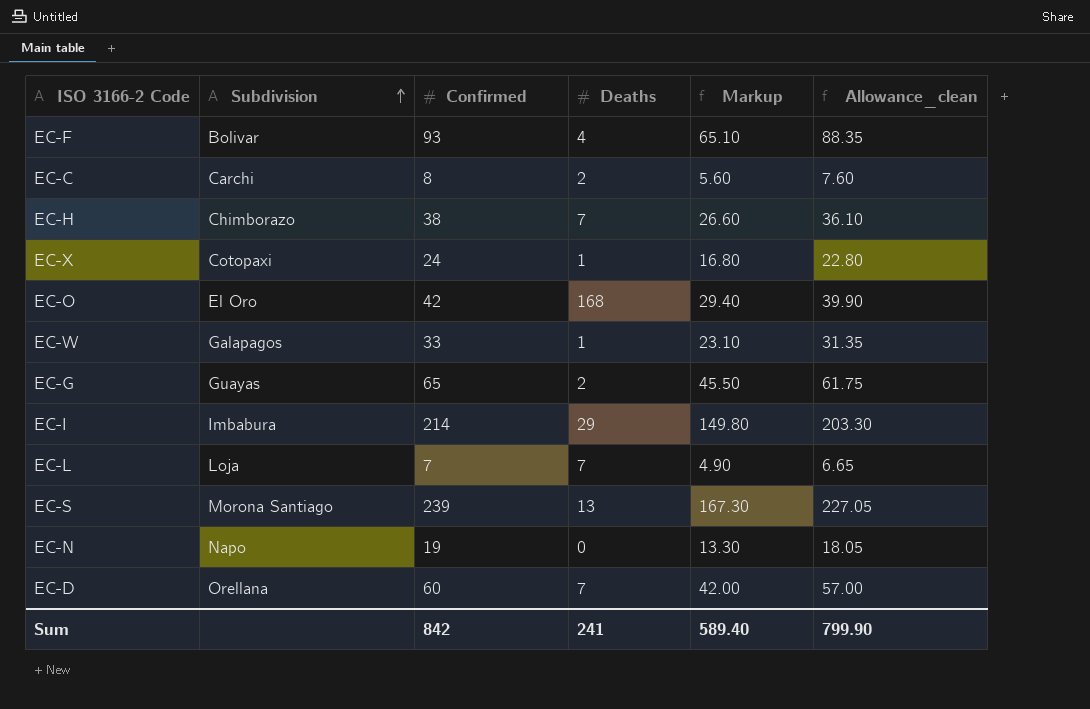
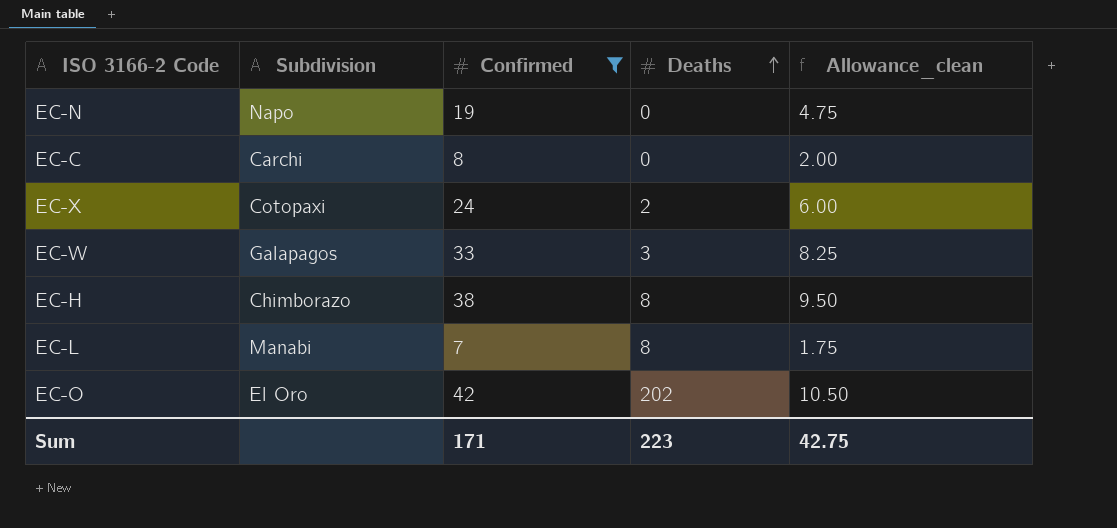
filter: none -> Confirmed <= 42
row order: Subdivision ascending -> Deaths ascending
column Markup | formula: [Confirmed] * 0.7 -> none
column Allowance_clean | formula: [Confirmed] * 0.95 -> [Confirmed] * 0.25
EC-C | Deaths: 2 -> 0
EC-X | Deaths: 1 -> 2
EC-W | Deaths: 1 -> 3
EC-H | Deaths: 7 -> 8
EC-L | Subdivision: Loja -> Manabi
EC-L | Deaths: 7 -> 8
EC-O | Deaths: 168 -> 202
Sum | Confirmed: 842 -> 171
Sum | Deaths: 241 -> 223
Sum | Allowance_clean: 799.90 -> 42.75

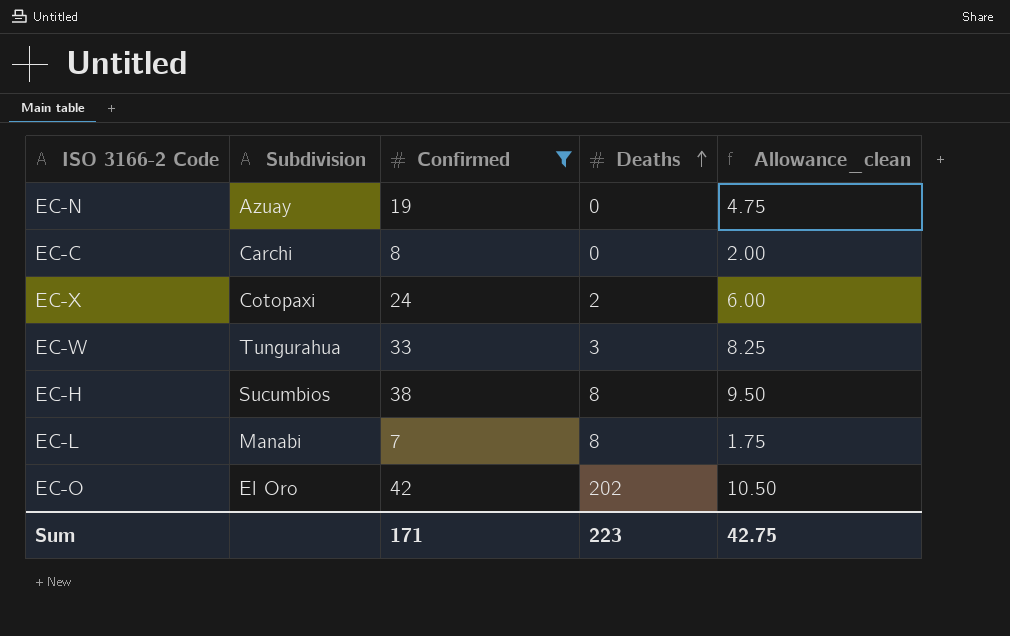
EC-N | Subdivision: Napo -> Azuay
EC-W | Subdivision: Galapagos -> Tungurahua
EC-H | Subdivision: Chimborazo -> Sucumbios

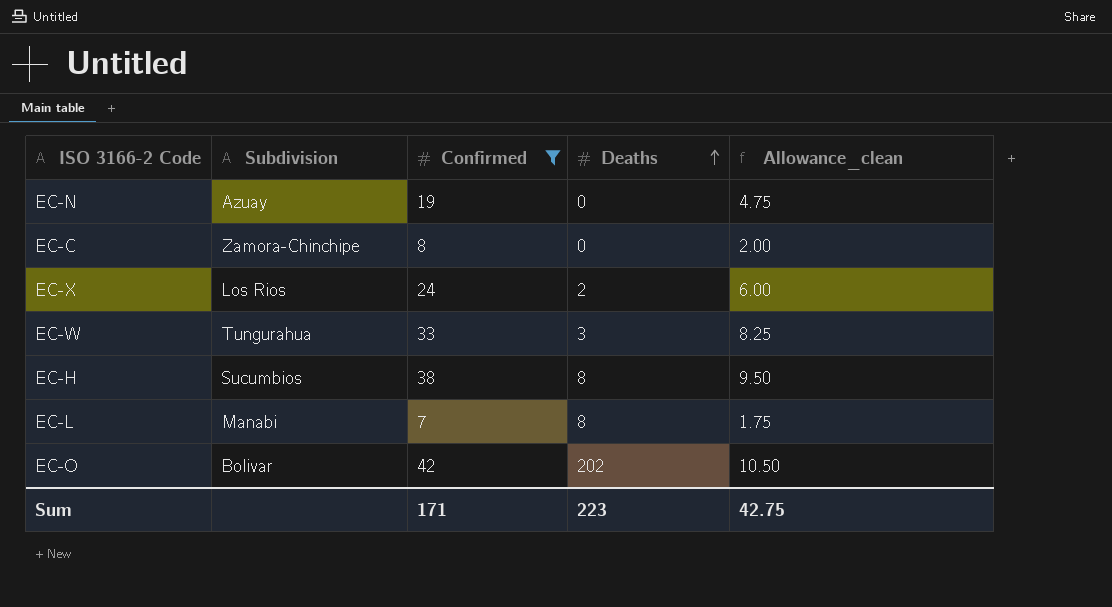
EC-C | Subdivision: Carchi -> Zamora-Chinchipe
EC-X | Subdivision: Cotopaxi -> Los Rios
EC-O | Subdivision: El Oro -> Bolivar

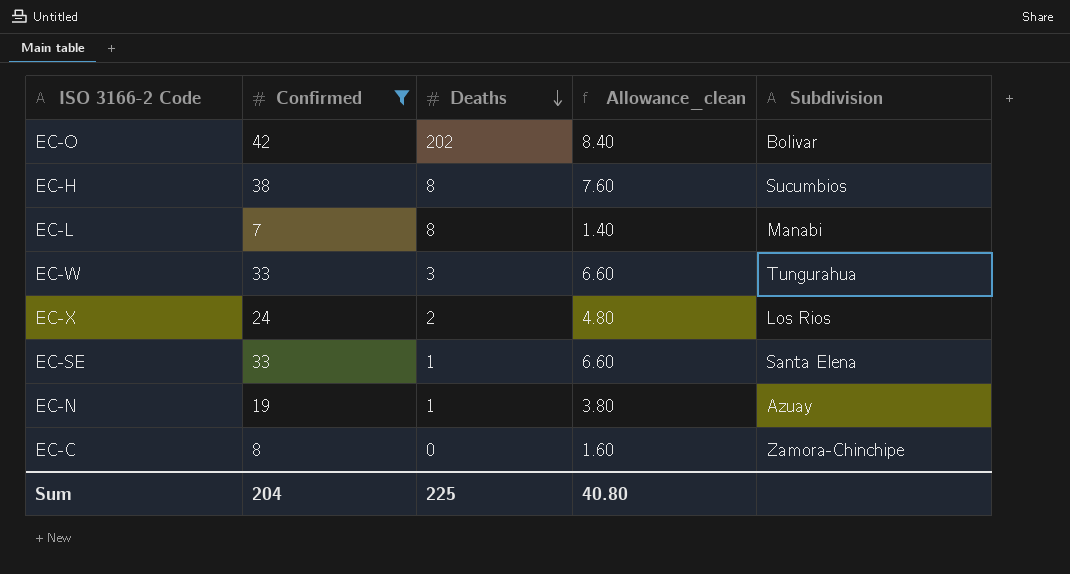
row order: Deaths ascending -> Deaths descending
column Allowance_clean | formula: [Confirmed] * 0.25 -> [Confirmed] * 0.2
column Subdivision | position: 2 -> 5
row EC-SE: none -> 33 | 1 | 6.60 | Santa Elena
EC-N | Deaths: 0 -> 1
Sum | Confirmed: 171 -> 204
Sum | Deaths: 223 -> 225
Sum | Allowance_clean: 42.75 -> 40.80

